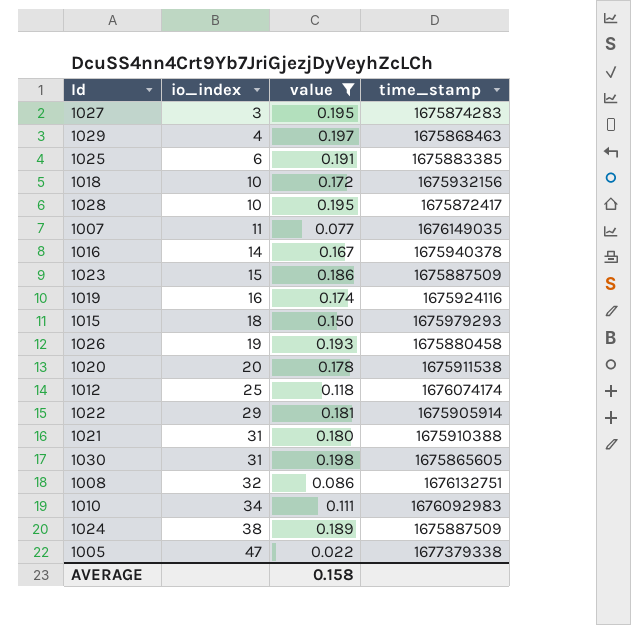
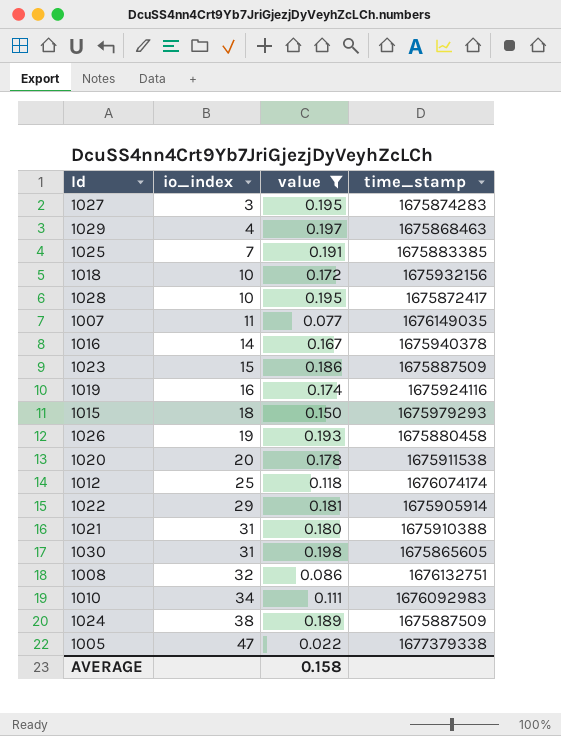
1025 | io_index: 6 -> 7

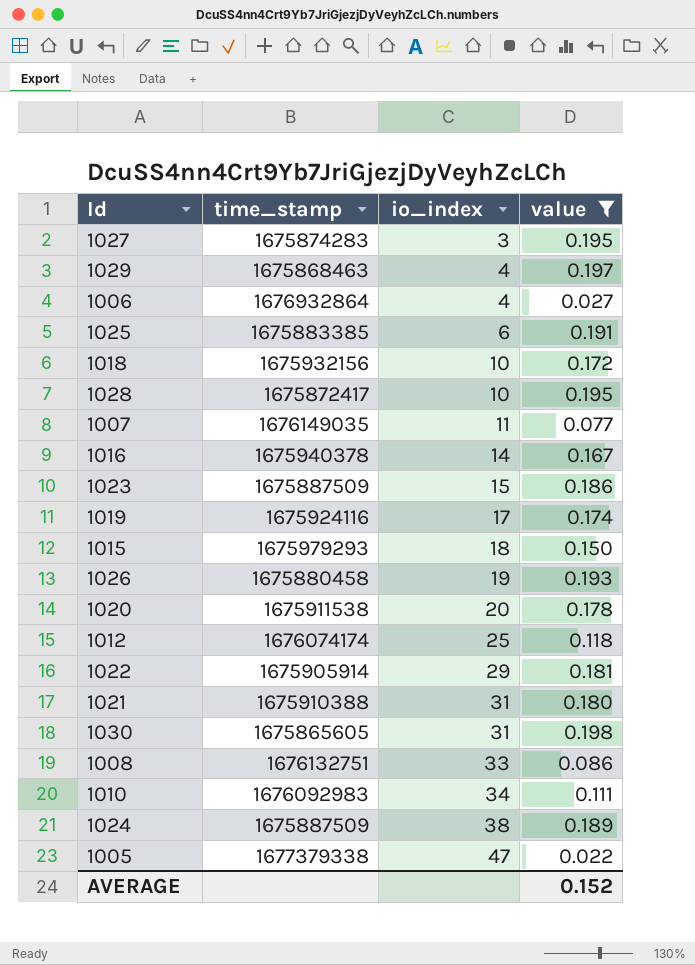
column time_stamp | position: 4 -> 2
row 1006: none -> 1676932864 | 4 | 0.027
1025 | io_index: 7 -> 6
1019 | io_index: 16 -> 17
1008 | io_index: 32 -> 33
AVERAGE | value: 0.158 -> 0.152

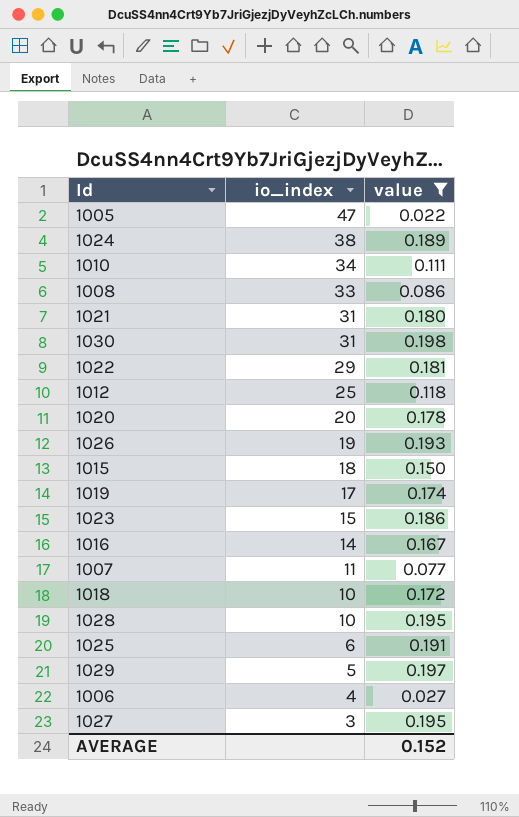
row order: io_index ascending -> io_index descending
column time_stamp | position: 2 -> none
1029 | io_index: 4 -> 5

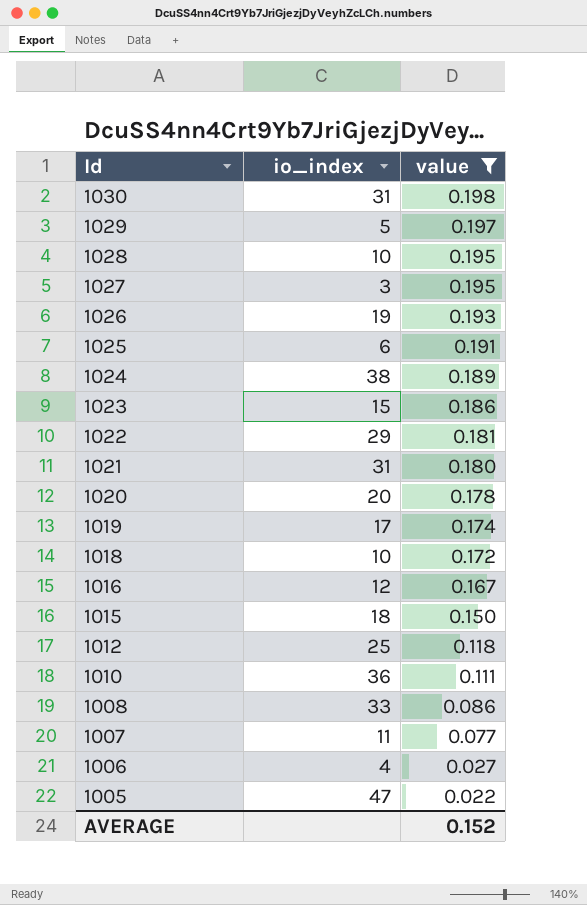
row order: io_index descending -> Id descending
1016 | io_index: 14 -> 12
1010 | io_index: 34 -> 36

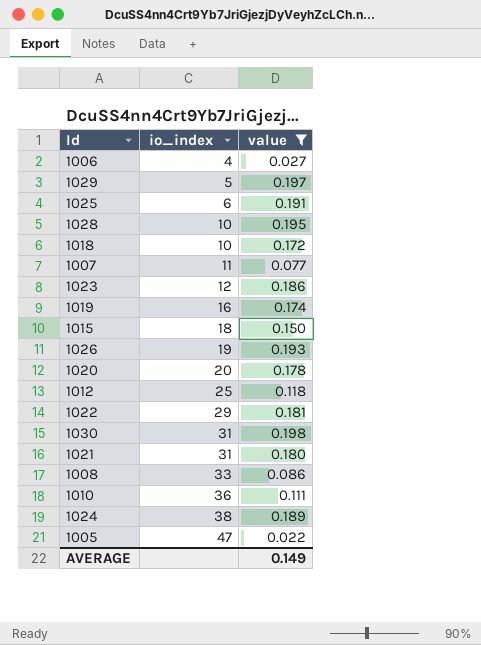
row order: Id descending -> io_index ascending
row 1027: 3 | 0.195 -> none
row 1016: 12 | 0.167 -> none
1023 | io_index: 15 -> 12
1019 | io_index: 17 -> 16
AVERAGE | value: 0.152 -> 0.149

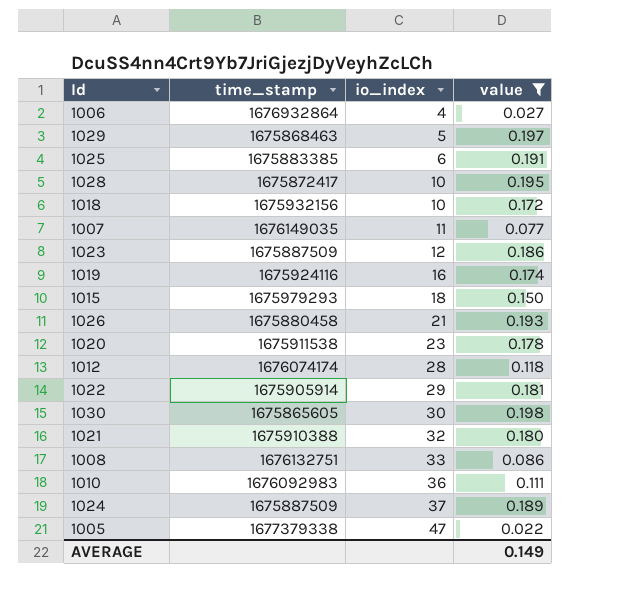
column time_stamp | position: none -> 2
1026 | io_index: 19 -> 21
1020 | io_index: 20 -> 23
1012 | io_index: 25 -> 28
1030 | io_index: 31 -> 30
1021 | io_index: 31 -> 32
1024 | io_index: 38 -> 37

